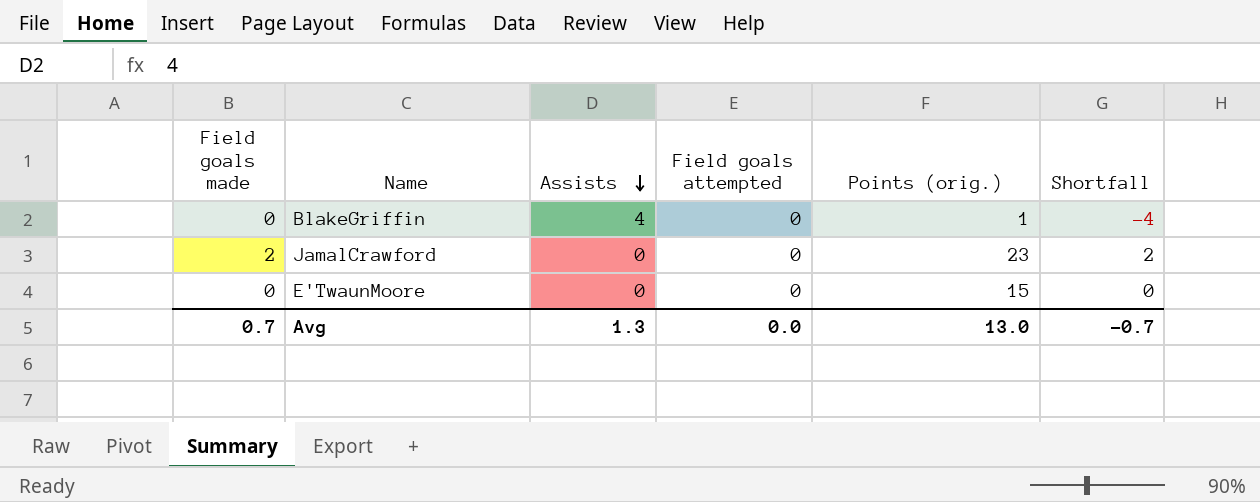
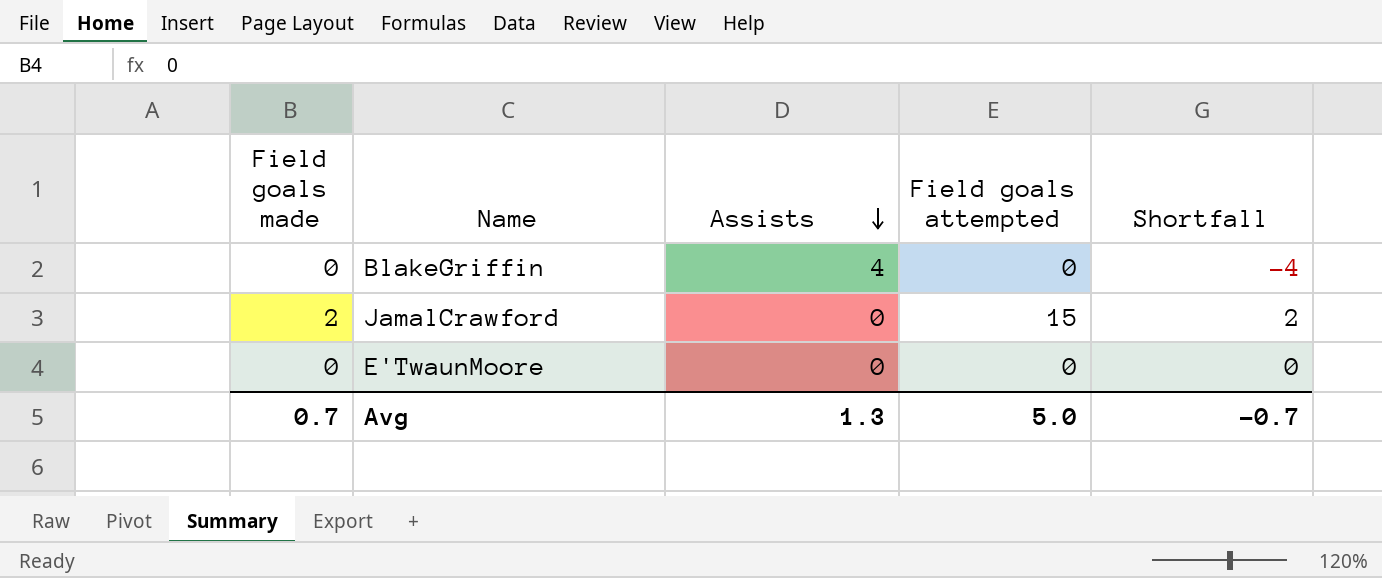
column Points (orig.) | position: 5 -> none
JamalCrawford | Field goals attempted: 0 -> 15
Avg | Field goals attempted: 0.0 -> 5.0

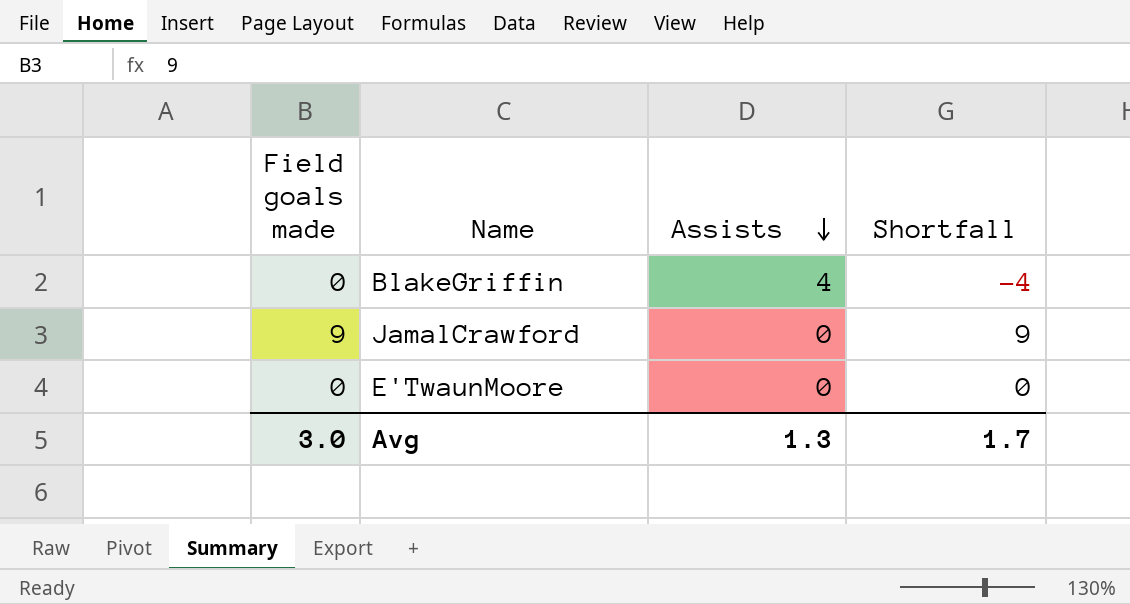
column Field goals attempted | position: 4 -> none
JamalCrawford | Field goals made: 2 -> 9
JamalCrawford | Shortfall: 2 -> 9
Avg | Field goals made: 0.7 -> 3.0
Avg | Shortfall: -0.7 -> 1.7

